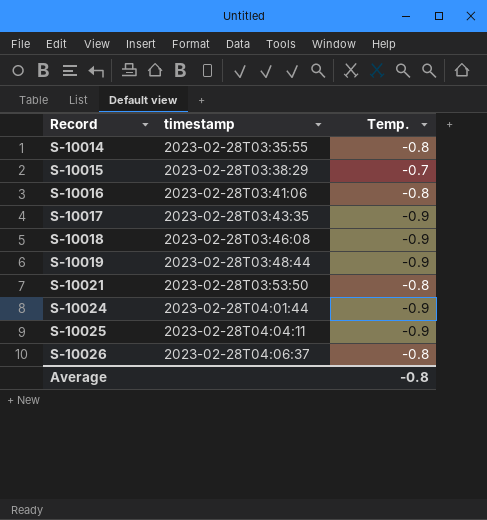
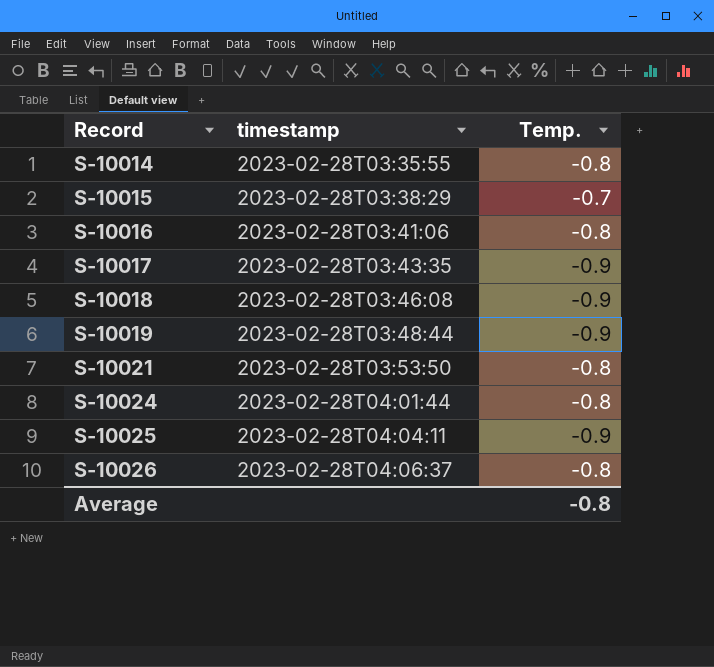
S-10024 | Temp.: -0.9 -> -0.8

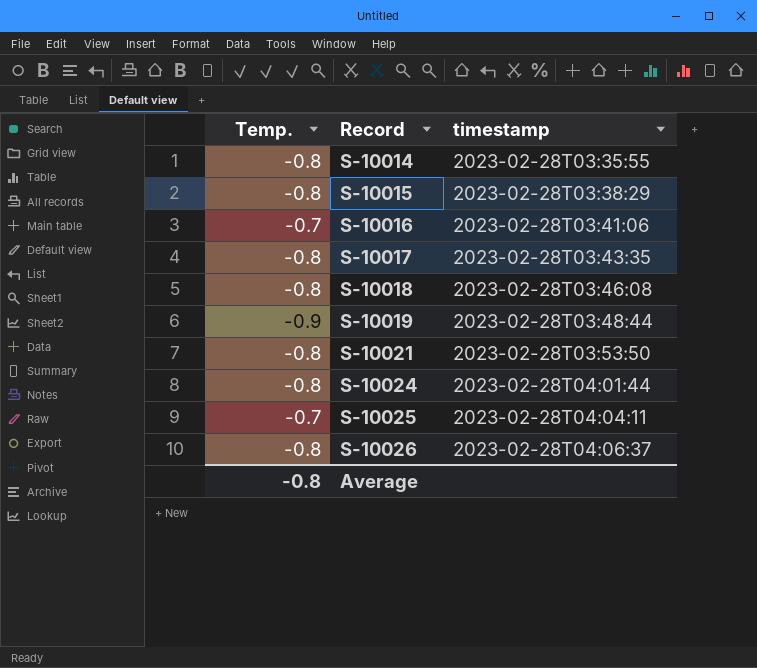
column Temp. | position: 3 -> 1
S-10015 | Temp.: -0.7 -> -0.8
S-10016 | Temp.: -0.8 -> -0.7
S-10017 | Temp.: -0.9 -> -0.8
S-10018 | Temp.: -0.9 -> -0.8
S-10025 | Temp.: -0.9 -> -0.7

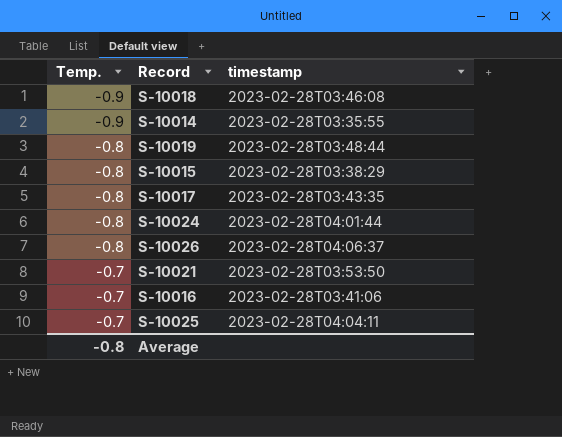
row order: Record ascending -> Temp. ascending
S-10018 | Temp.: -0.8 -> -0.9
S-10014 | Temp.: -0.8 -> -0.9
S-10019 | Temp.: -0.9 -> -0.8
S-10021 | Temp.: -0.8 -> -0.7

